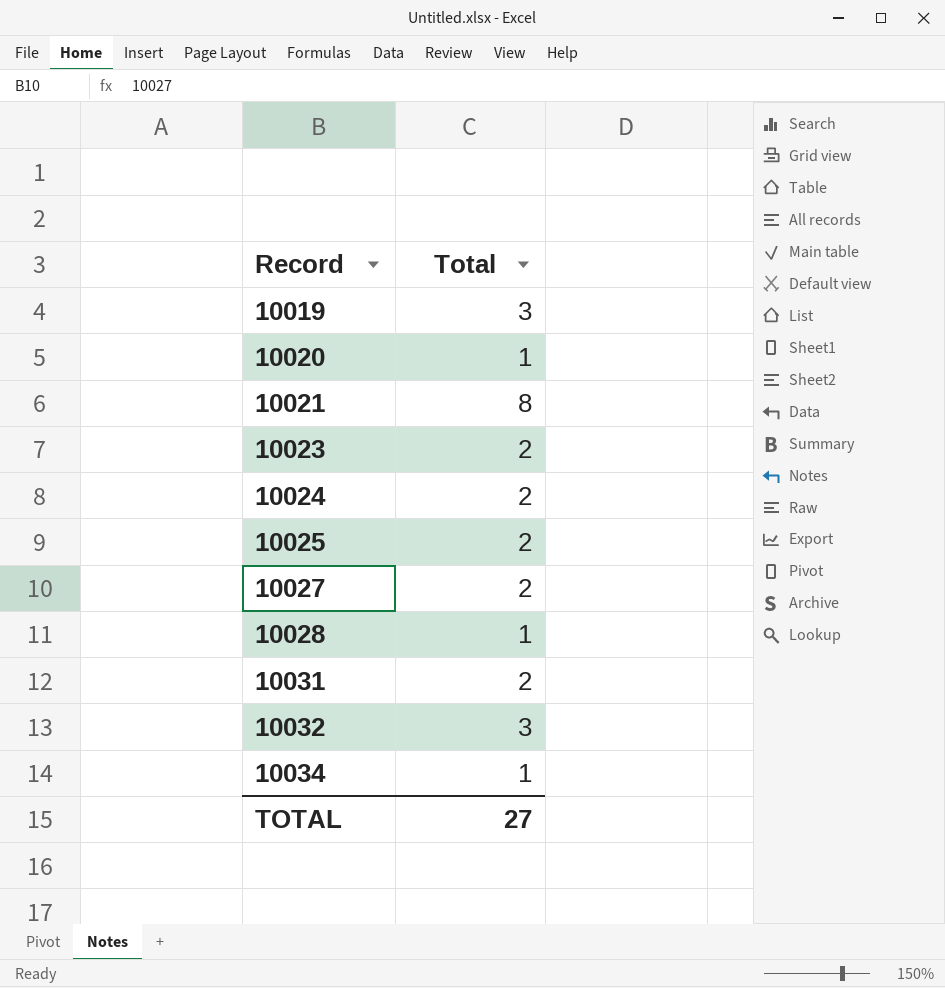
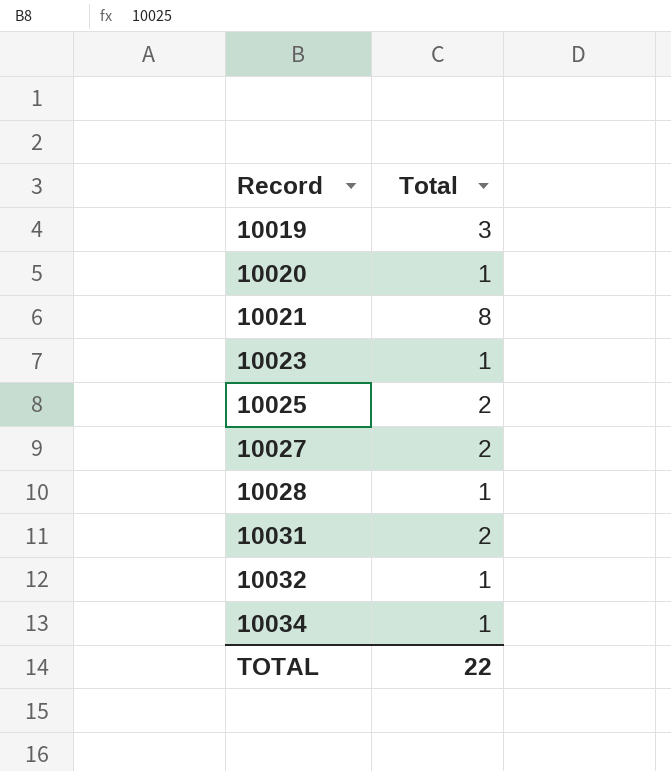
row 10024: 2 -> none
10023 | Total: 2 -> 1
10032 | Total: 3 -> 1
TOTAL | Total: 27 -> 22

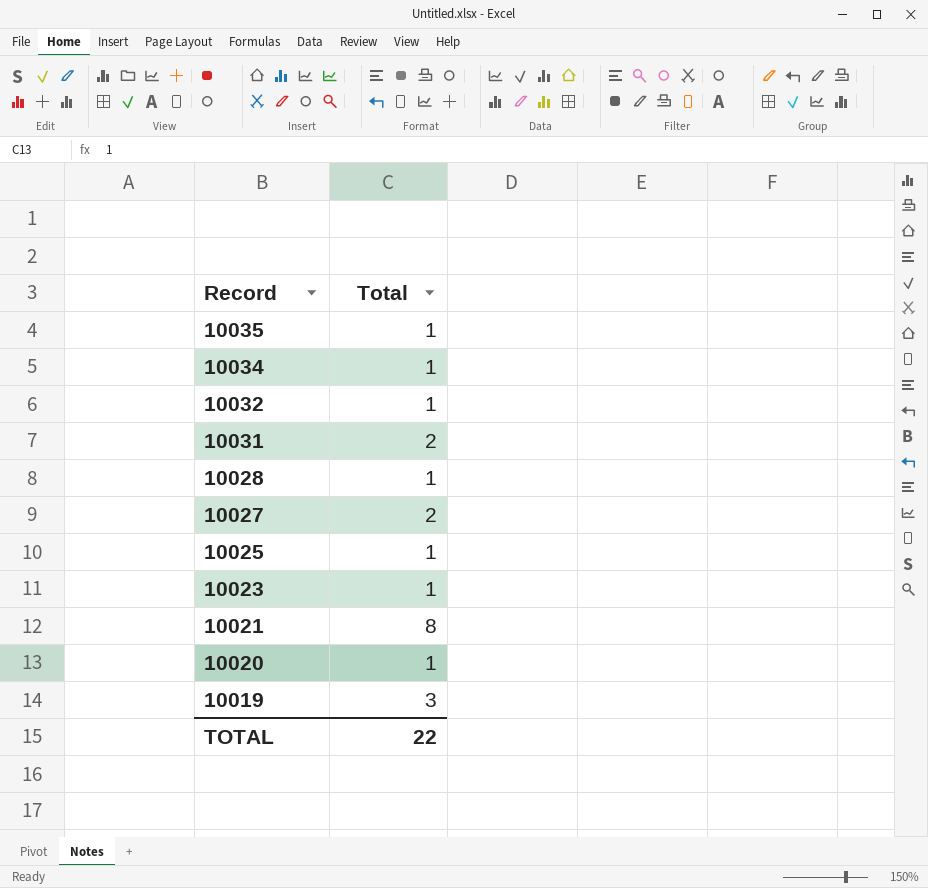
row order: Record ascending -> Record descending
row 10035: none -> 1
10025 | Total: 2 -> 1

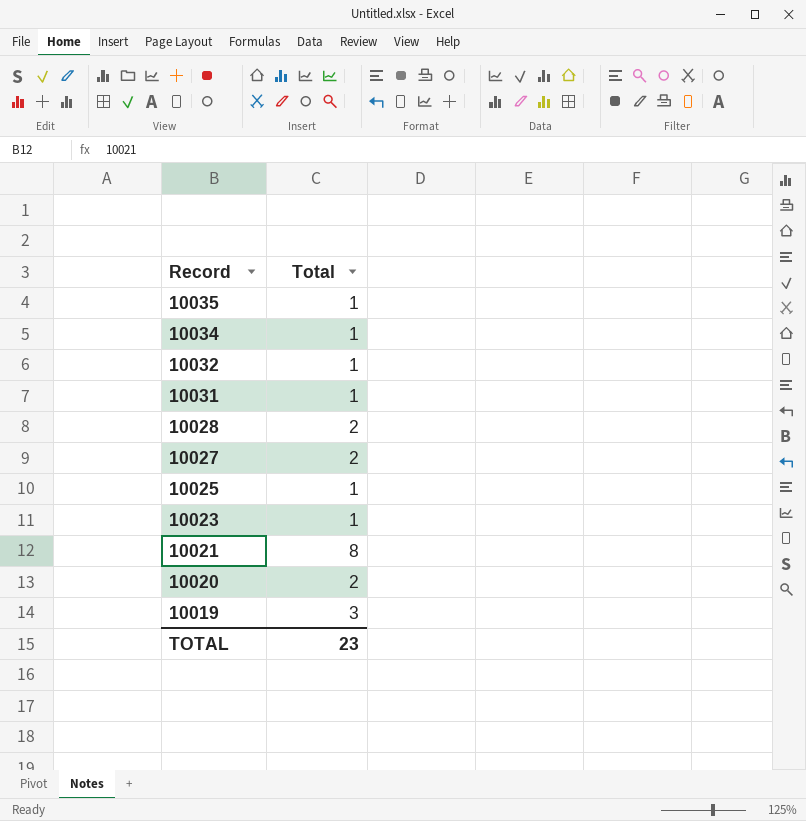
10031 | Total: 2 -> 1
10028 | Total: 1 -> 2
10020 | Total: 1 -> 2
TOTAL | Total: 22 -> 23

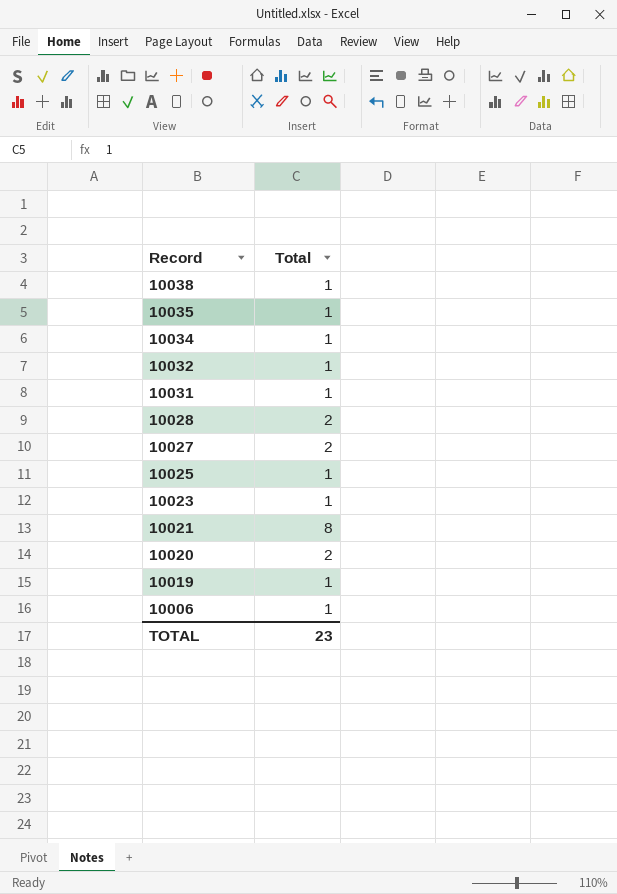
row 10038: none -> 1
10019 | Total: 3 -> 1
row 10006: none -> 1

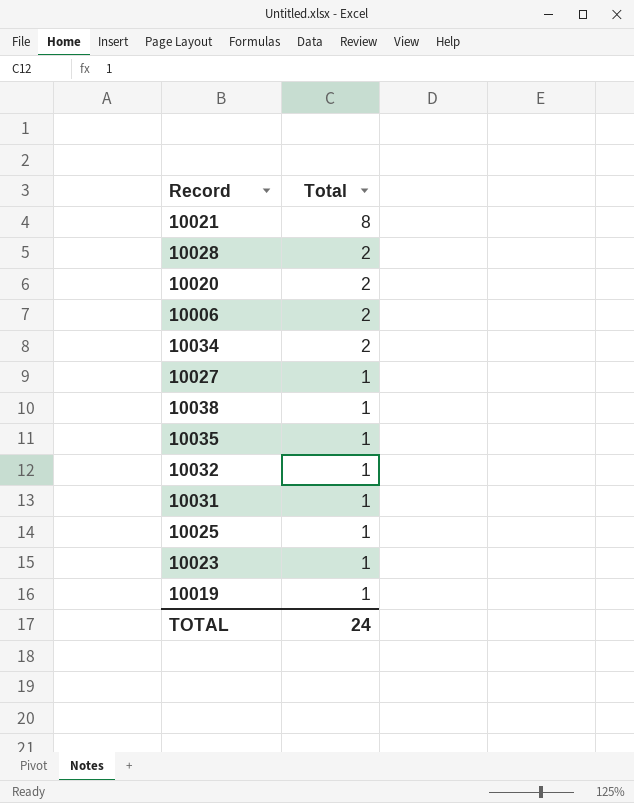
row order: Record descending -> Total descending
10006 | Total: 1 -> 2
10034 | Total: 1 -> 2
10027 | Total: 2 -> 1
TOTAL | Total: 23 -> 24

